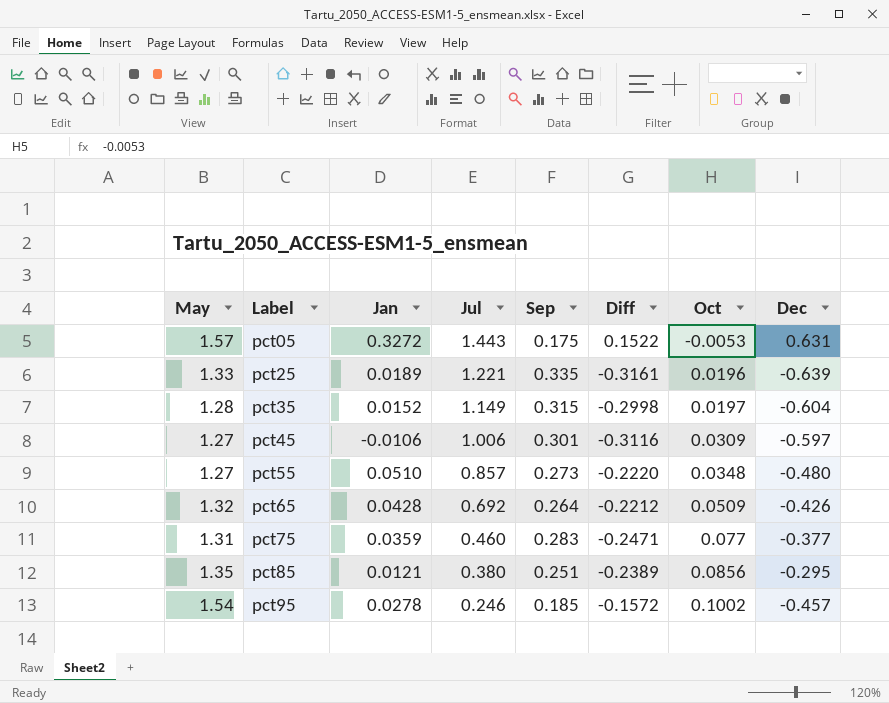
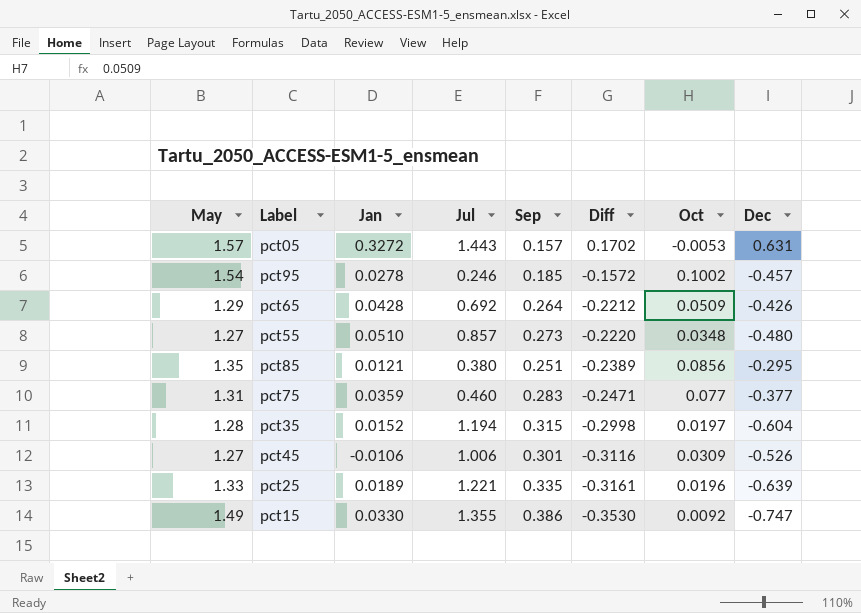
row order: Label ascending -> Diff descending
pct05 | Sep: 0.175 -> 0.157
pct05 | Diff: 0.1522 -> 0.1702
pct65 | May: 1.32 -> 1.29
pct35 | Jul: 1.149 -> 1.194
pct45 | Dec: -0.597 -> -0.526
row pct15: none -> 1.49 | 0.0330 | 1.355 | 0.386 | -0.3530 | 0.0092 | -0.747

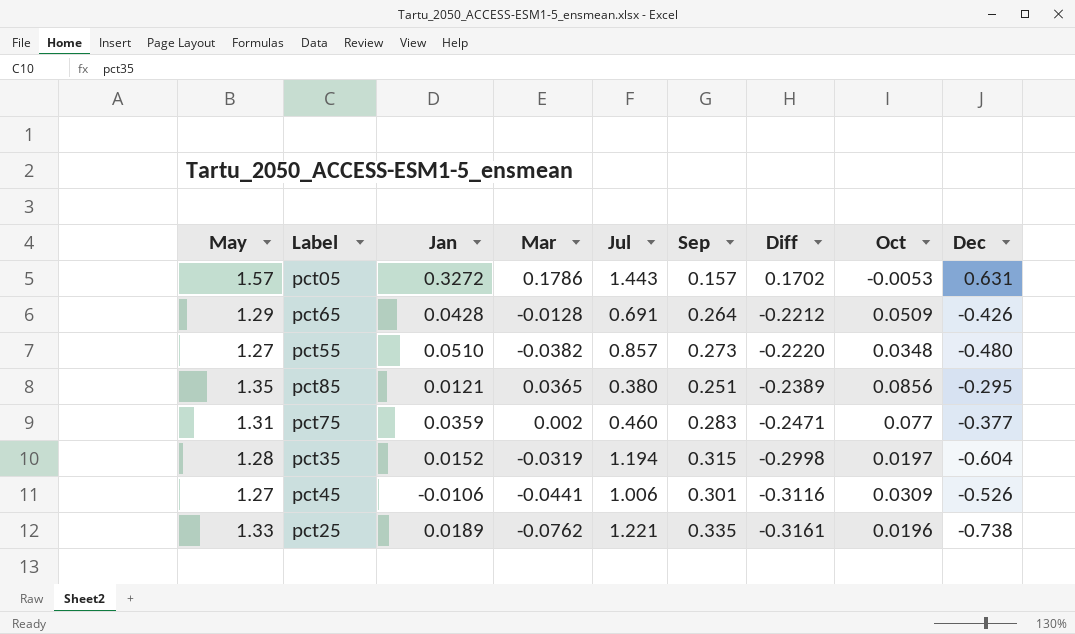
column Mar | position: none -> 4
row pct95: 1.54 | 0.0278 | 0.246 | 0.185 | -0.1572 | 0.1002 | -0.457 -> none
row pct15: 1.49 | 0.0330 | 1.355 | 0.386 | -0.3530 | 0.0092 | -0.747 -> none
pct65 | Jul: 0.692 -> 0.691
pct25 | Dec: -0.639 -> -0.738

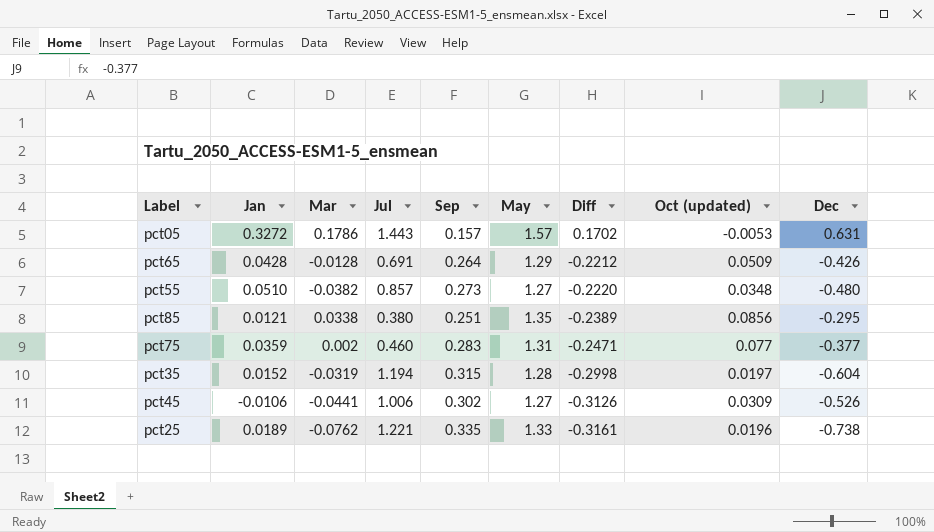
column May | position: 1 -> 6
column name: Oct -> Oct (updated)
pct85 | Mar: 0.0365 -> 0.0338
pct45 | Sep: 0.301 -> 0.302
pct45 | Diff: -0.3116 -> -0.3126

